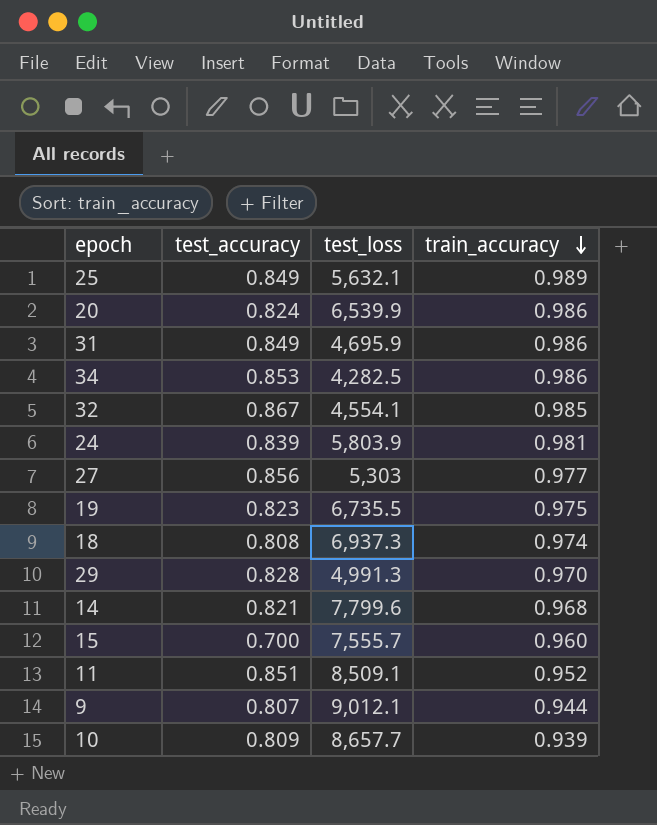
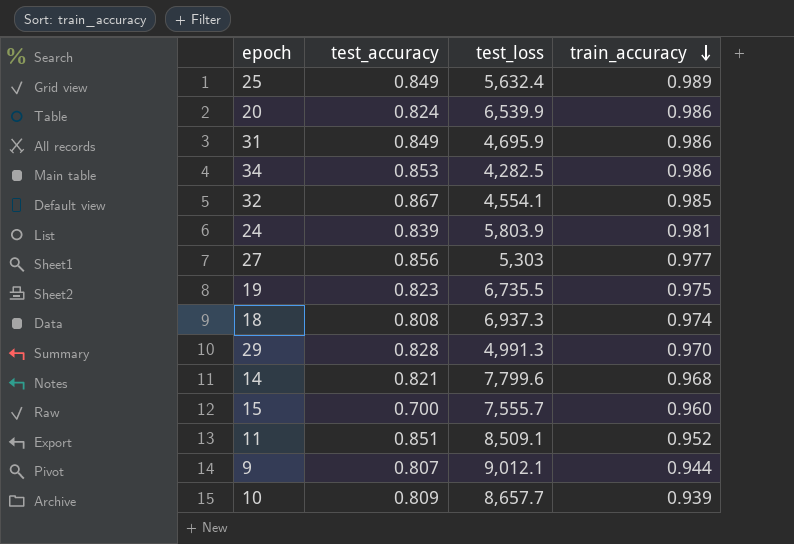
25 | test_loss: 5,632.1 -> 5,632.4

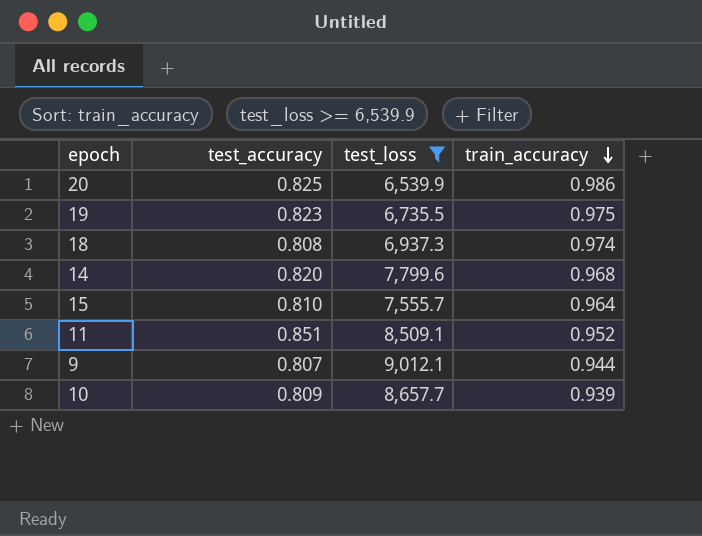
filter: none -> test_loss >= 6,539.9
20 | test_accuracy: 0.824 -> 0.825
14 | test_accuracy: 0.821 -> 0.820
15 | test_accuracy: 0.700 -> 0.810
15 | train_accuracy: 0.960 -> 0.964

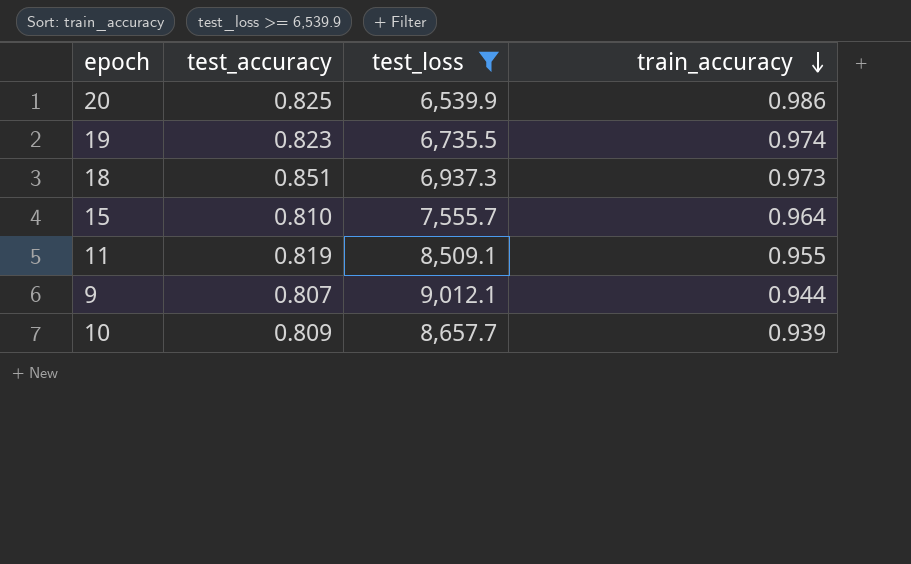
row 14: 0.820 | 7,799.6 | 0.968 -> none
19 | train_accuracy: 0.975 -> 0.974
18 | test_accuracy: 0.808 -> 0.851
18 | train_accuracy: 0.974 -> 0.973
11 | test_accuracy: 0.851 -> 0.819
11 | train_accuracy: 0.952 -> 0.955

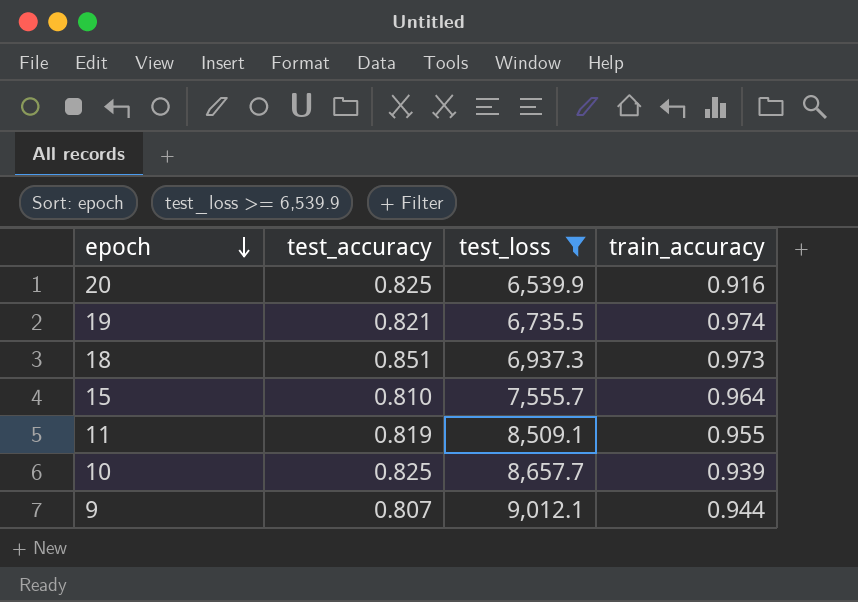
row order: train_accuracy descending -> epoch descending
20 | train_accuracy: 0.986 -> 0.916
19 | test_accuracy: 0.823 -> 0.821
10 | test_accuracy: 0.809 -> 0.825

